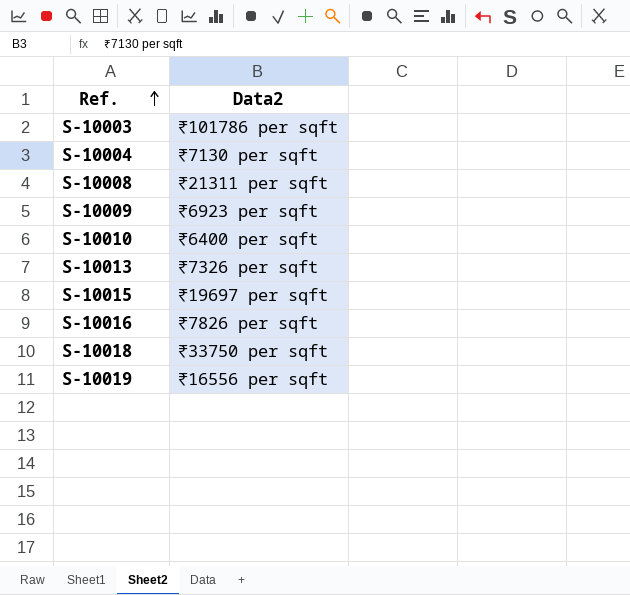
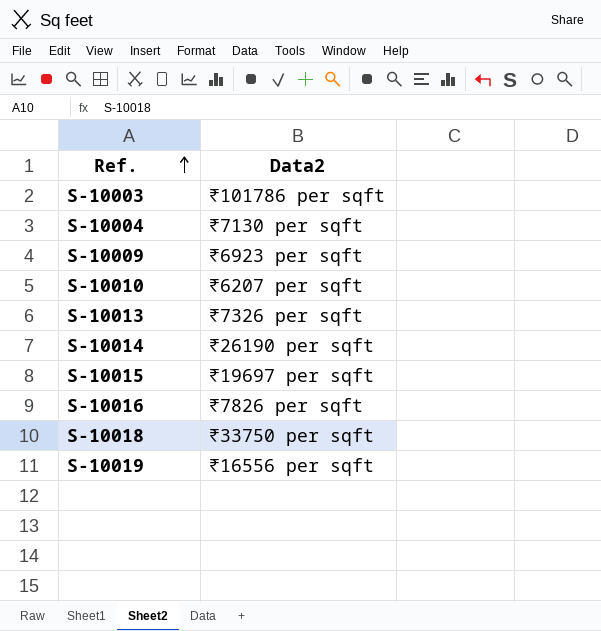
row S-10008: ₹21311 per sqft -> none
S-10010 | Data2: ₹6400 per sqft -> ₹6207 per sqft
row S-10014: none -> ₹26190 per sqft

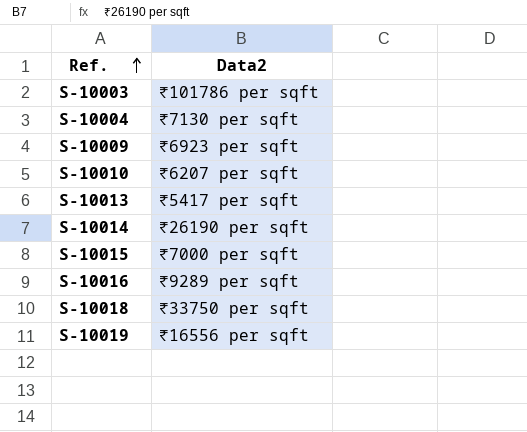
S-10013 | Data2: ₹7326 per sqft -> ₹5417 per sqft
S-10015 | Data2: ₹19697 per sqft -> ₹7000 per sqft
S-10016 | Data2: ₹7826 per sqft -> ₹9289 per sqft

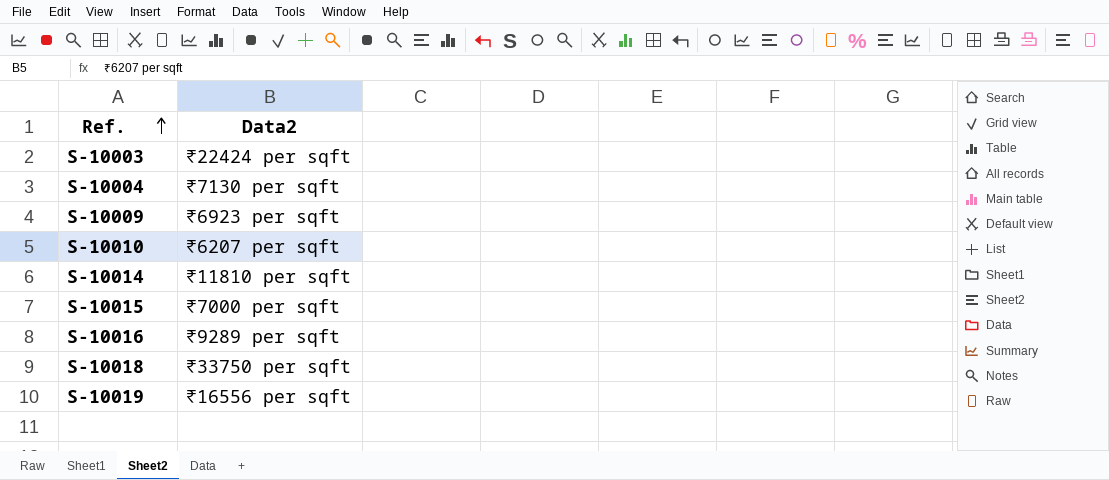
row S-10013: ₹5417 per sqft -> none
S-10003 | Data2: ₹101786 per sqft -> ₹22424 per sqft
S-10014 | Data2: ₹26190 per sqft -> ₹11810 per sqft

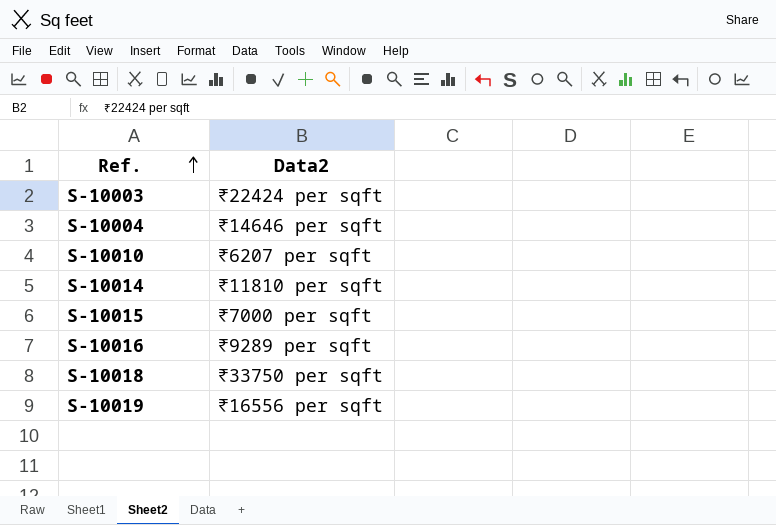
row S-10009: ₹6923 per sqft -> none
S-10004 | Data2: ₹7130 per sqft -> ₹14646 per sqft

